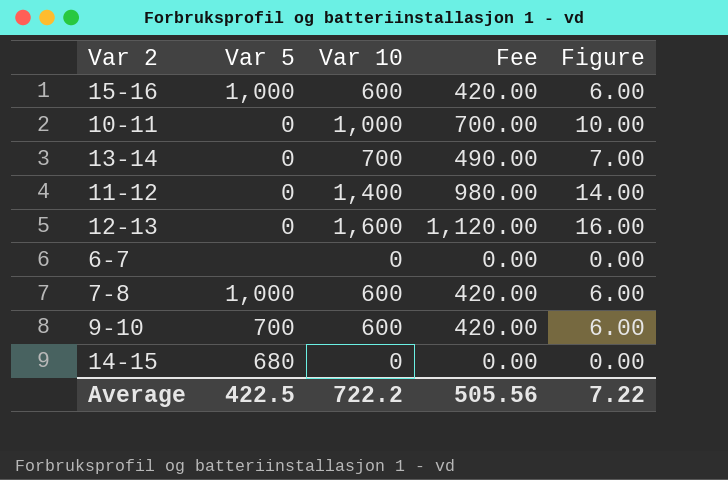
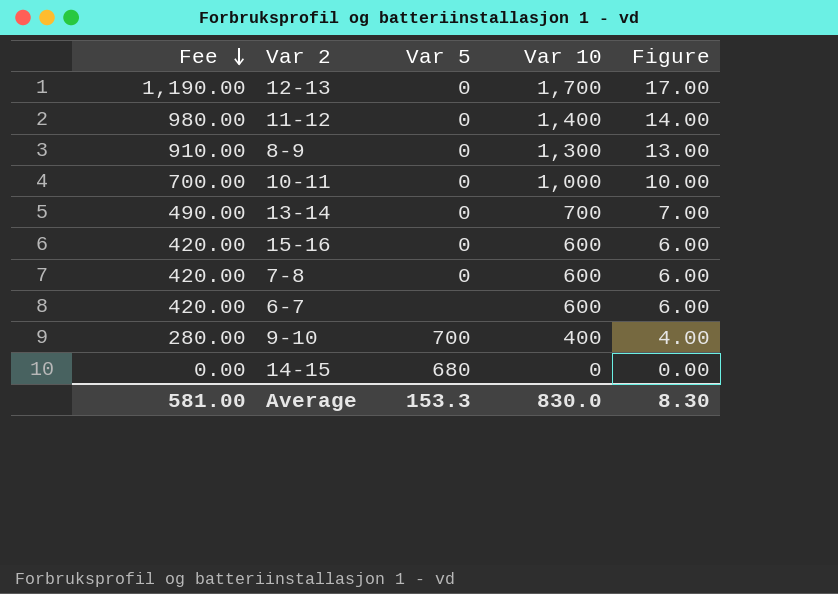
row order: none -> Fee descending
column Fee | position: 4 -> 1
12-13 | Fee: 1,120.00 -> 1,190.00
12-13 | Var 10: 1,600 -> 1,700
12-13 | Figure: 16.00 -> 17.00
row 8-9: none -> 910.00 | 0 | 1,300 | 13.00
15-16 | Var 5: 1,000 -> 0
7-8 | Var 5: 1,000 -> 0
6-7 | Fee: 0.00 -> 420.00
6-7 | Var 10: 0 -> 600
6-7 | Figure: 0.00 -> 6.00
9-10 | Fee: 420.00 -> 280.00
9-10 | Var 10: 600 -> 400
9-10 | Figure: 6.00 -> 4.00
Average | Fee: 505.56 -> 581.00
Average | Var 5: 422.5 -> 153.3
Average | Var 10: 722.2 -> 830.0
Average | Figure: 7.22 -> 8.30

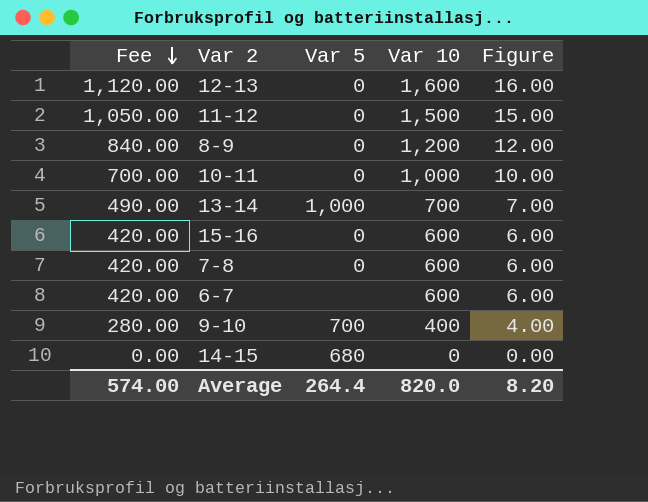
12-13 | Fee: 1,190.00 -> 1,120.00
12-13 | Var 10: 1,700 -> 1,600
12-13 | Figure: 17.00 -> 16.00
11-12 | Fee: 980.00 -> 1,050.00
11-12 | Var 10: 1,400 -> 1,500
11-12 | Figure: 14.00 -> 15.00
8-9 | Fee: 910.00 -> 840.00
8-9 | Var 10: 1,300 -> 1,200
8-9 | Figure: 13.00 -> 12.00
13-14 | Var 5: 0 -> 1,000
Average | Fee: 581.00 -> 574.00
Average | Var 5: 153.3 -> 264.4
Average | Var 10: 830.0 -> 820.0
Average | Figure: 8.30 -> 8.20

